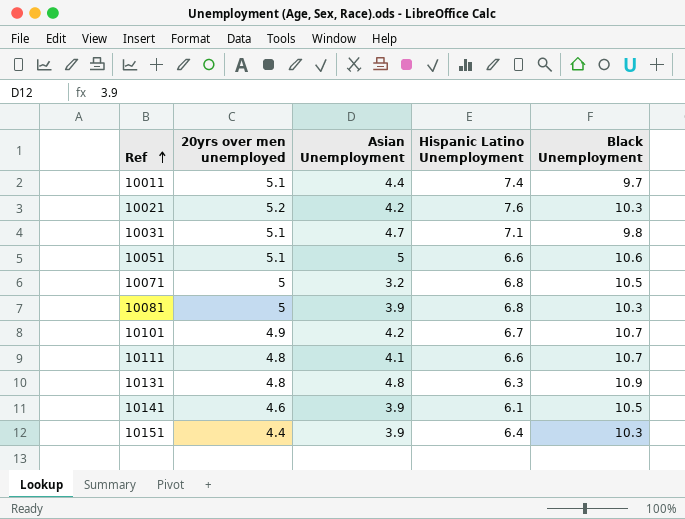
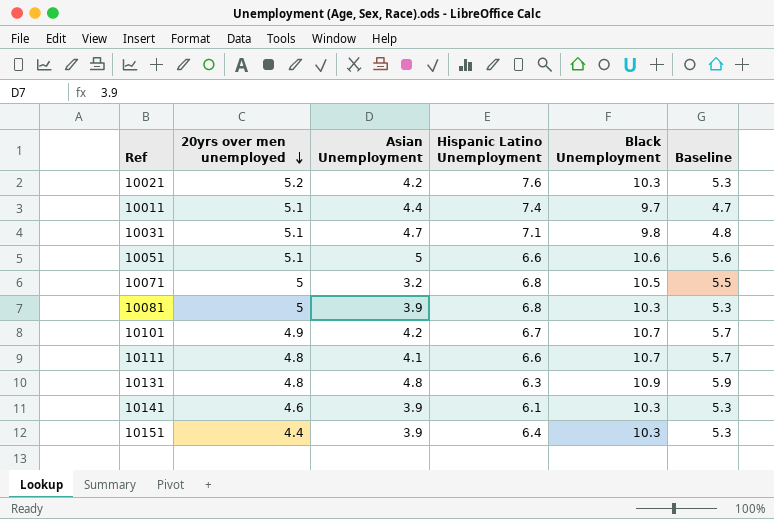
row order: Ref ascending -> 20yrs over men unemployed descending
column Baseline | formula: none -> [Black Unemployment] - 5
10141 | Black Unemployment: 10.5 -> 10.3

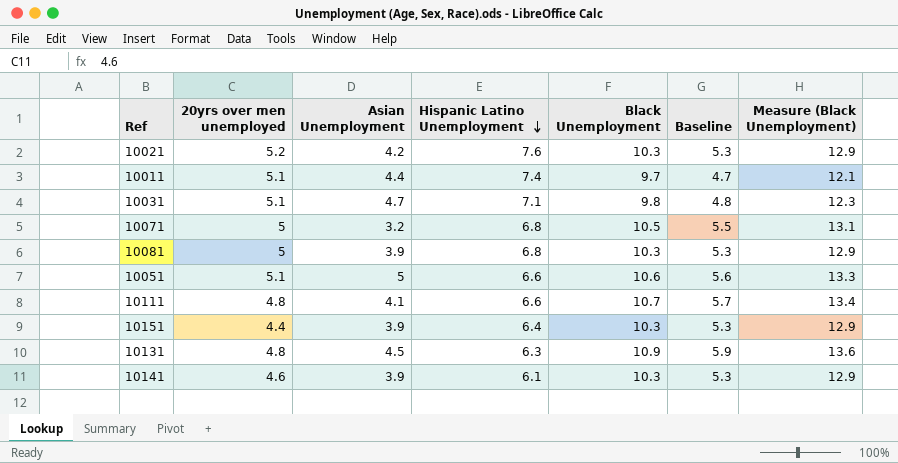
row order: 20yrs over men unemployed descending -> Hispanic Latino Unemployment descending
column Measure (Black Unemployment) | formula: none -> [Black Unemployment] * 1.25
row 10101: 4.9 | 4.2 | 6.7 | 10.7 | 5.7 -> none
10131 | Asian Unemployment: 4.8 -> 4.5

